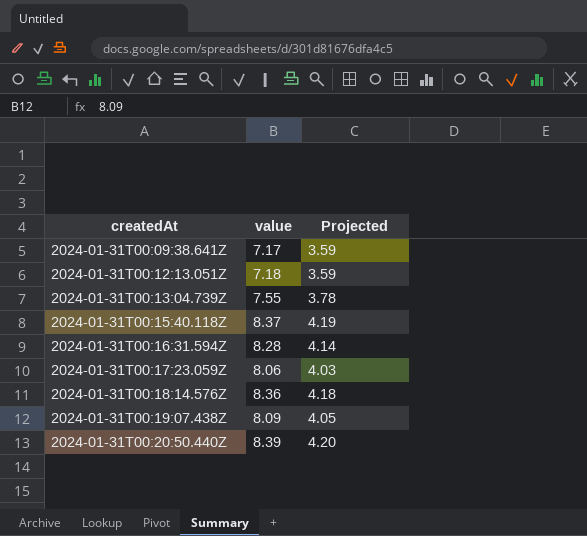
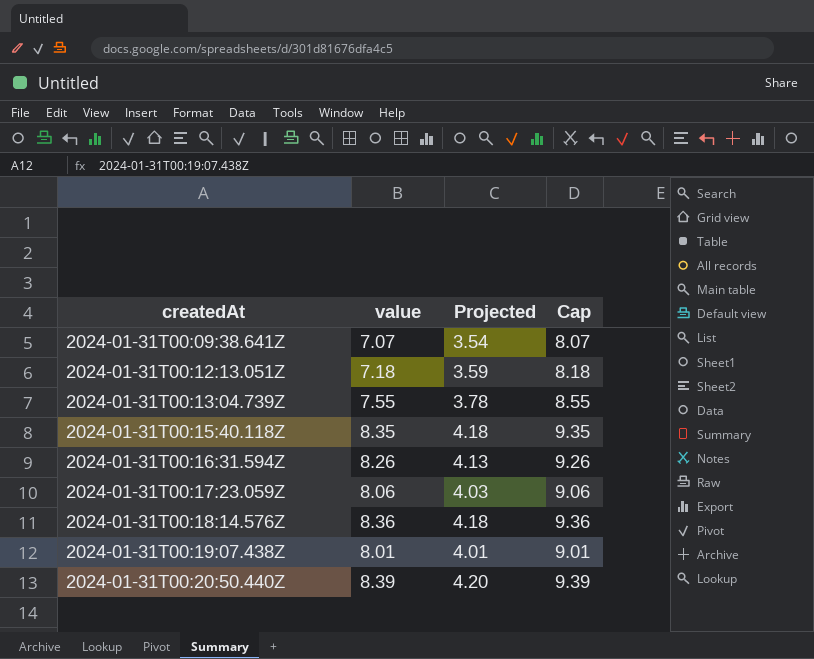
column Cap | formula: none -> [value] + 1
2024-01-31T00:09:38.641Z | value: 7.17 -> 7.07
2024-01-31T00:09:38.641Z | Projected: 3.59 -> 3.54
2024-01-31T00:15:40.118Z | value: 8.37 -> 8.35
2024-01-31T00:15:40.118Z | Projected: 4.19 -> 4.18
2024-01-31T00:16:31.594Z | value: 8.28 -> 8.26
2024-01-31T00:16:31.594Z | Projected: 4.14 -> 4.13
2024-01-31T00:19:07.438Z | value: 8.09 -> 8.01
2024-01-31T00:19:07.438Z | Projected: 4.05 -> 4.01

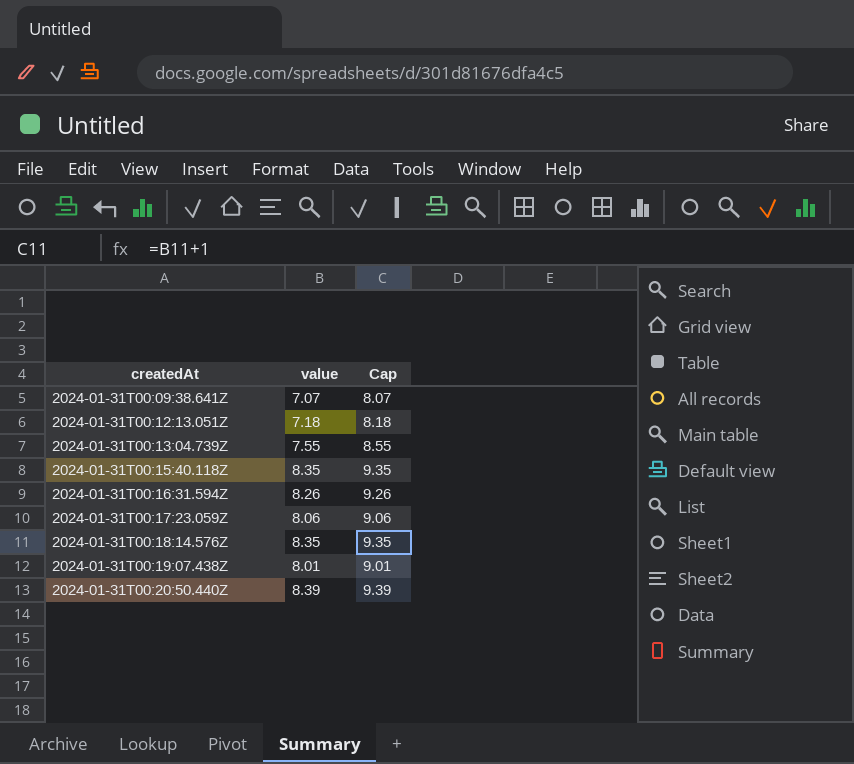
column Projected | formula: [value] * 0.5 -> none
2024-01-31T00:18:14.576Z | value: 8.36 -> 8.35
2024-01-31T00:18:14.576Z | Cap: 9.36 -> 9.35

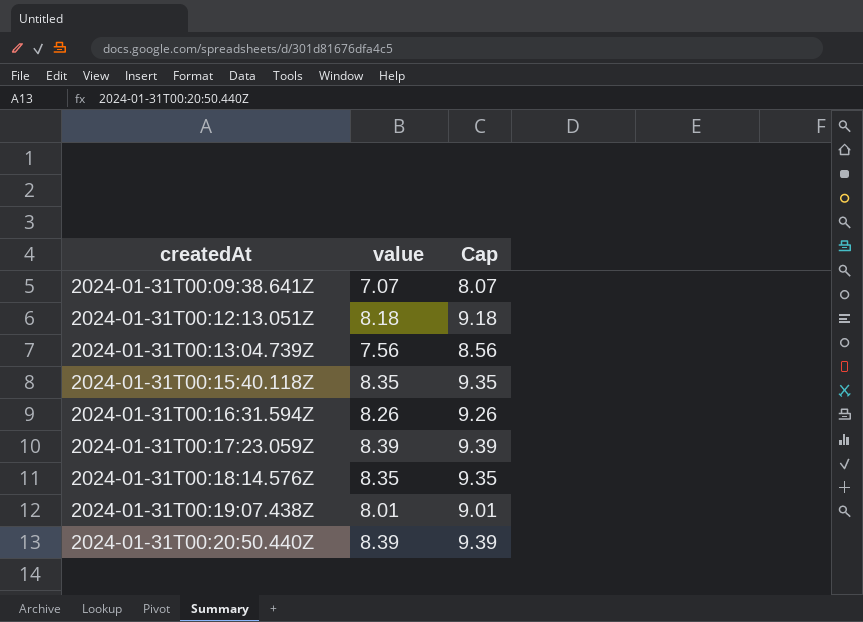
2024-01-31T00:12:13.051Z | value: 7.18 -> 8.18
2024-01-31T00:12:13.051Z | Cap: 8.18 -> 9.18
2024-01-31T00:13:04.739Z | value: 7.55 -> 7.56
2024-01-31T00:13:04.739Z | Cap: 8.55 -> 8.56
2024-01-31T00:17:23.059Z | value: 8.06 -> 8.39
2024-01-31T00:17:23.059Z | Cap: 9.06 -> 9.39

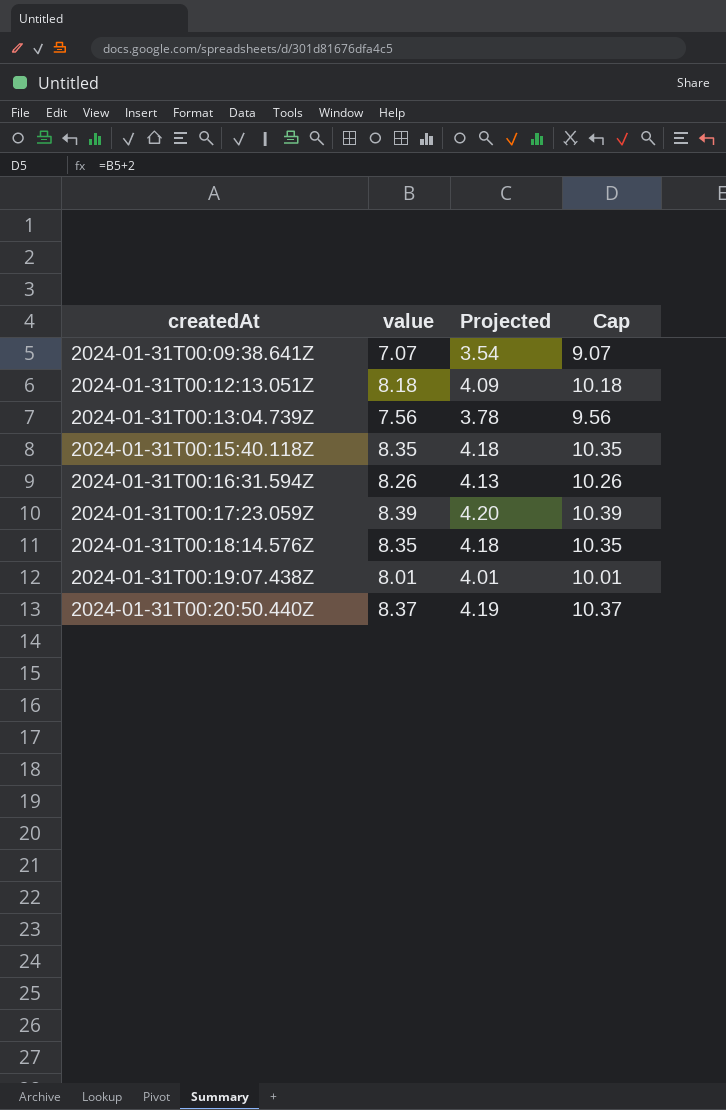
column Projected | formula: none -> [value] * 0.5
column Cap | formula: [value] + 1 -> [value] + 2
2024-01-31T00:20:50.440Z | value: 8.39 -> 8.37

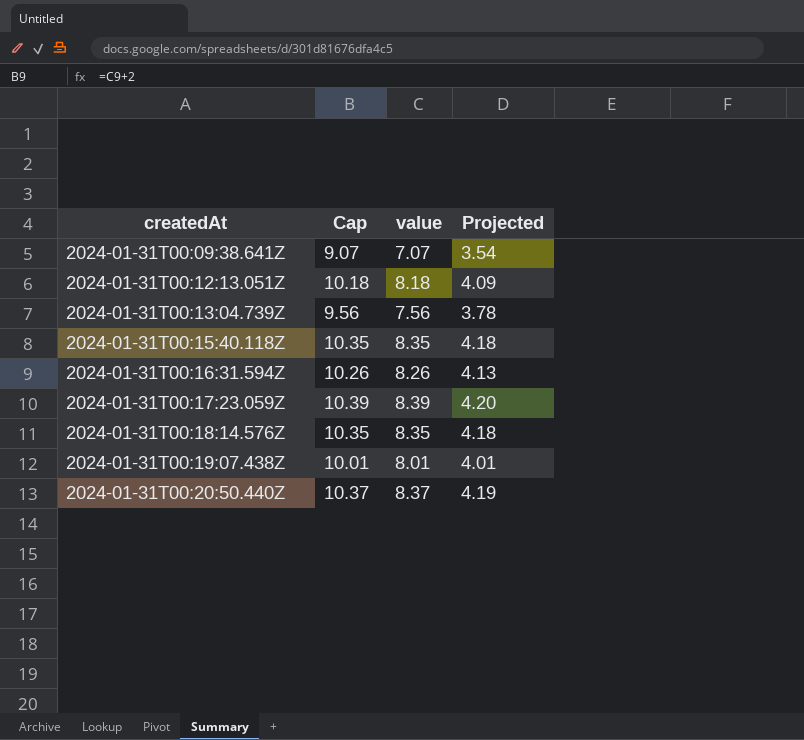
column Cap | position: 4 -> 2

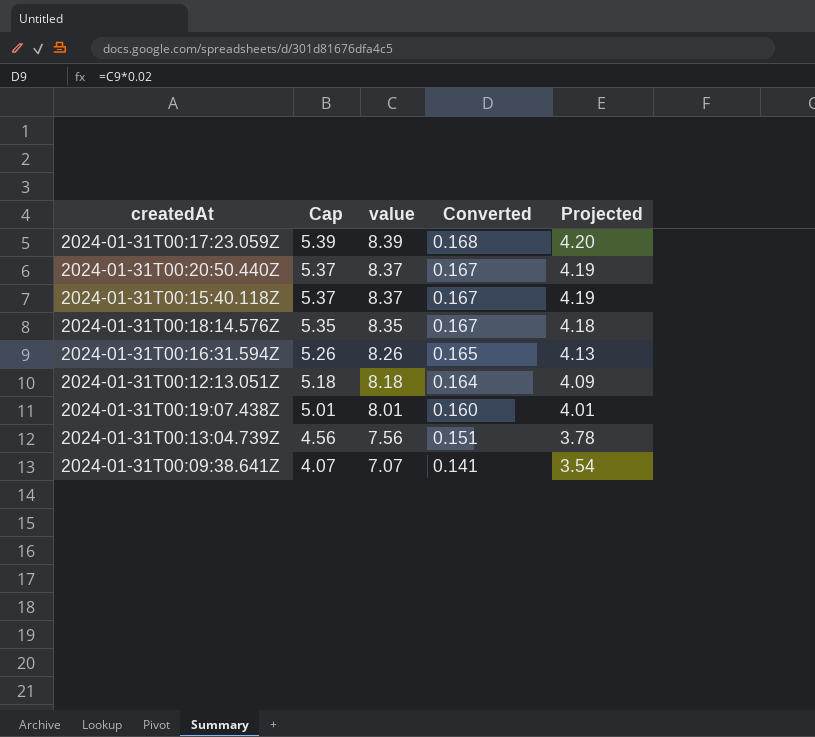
row order: createdAt ascending -> Cap descending
column Cap | formula: [value] + 2 -> [value] - 3
column Converted | formula: none -> [value] * 0.02
2024-01-31T00:15:40.118Z | value: 8.35 -> 8.37
2024-01-31T00:15:40.118Z | Projected: 4.18 -> 4.19

